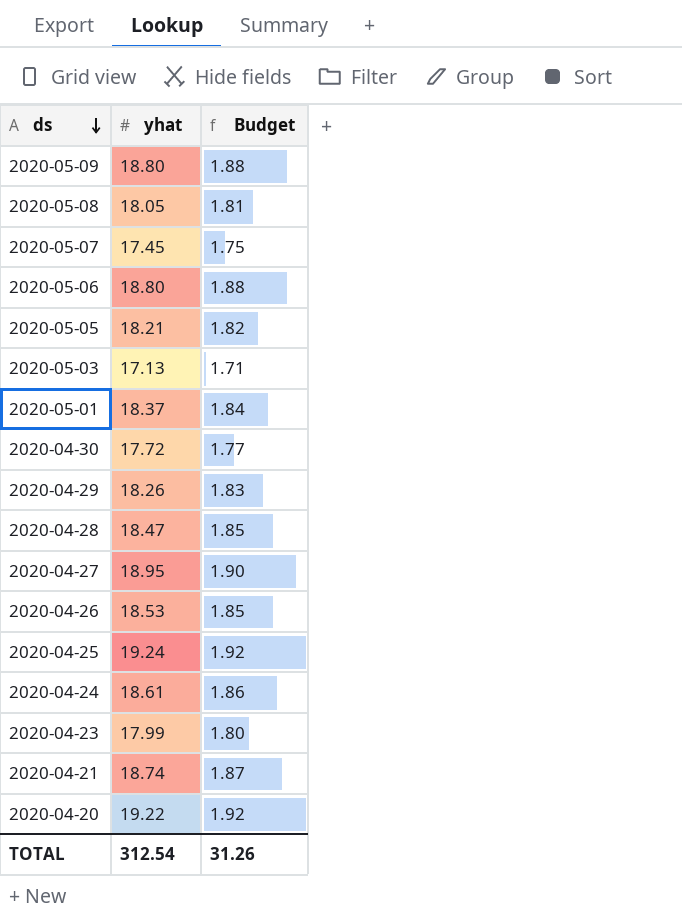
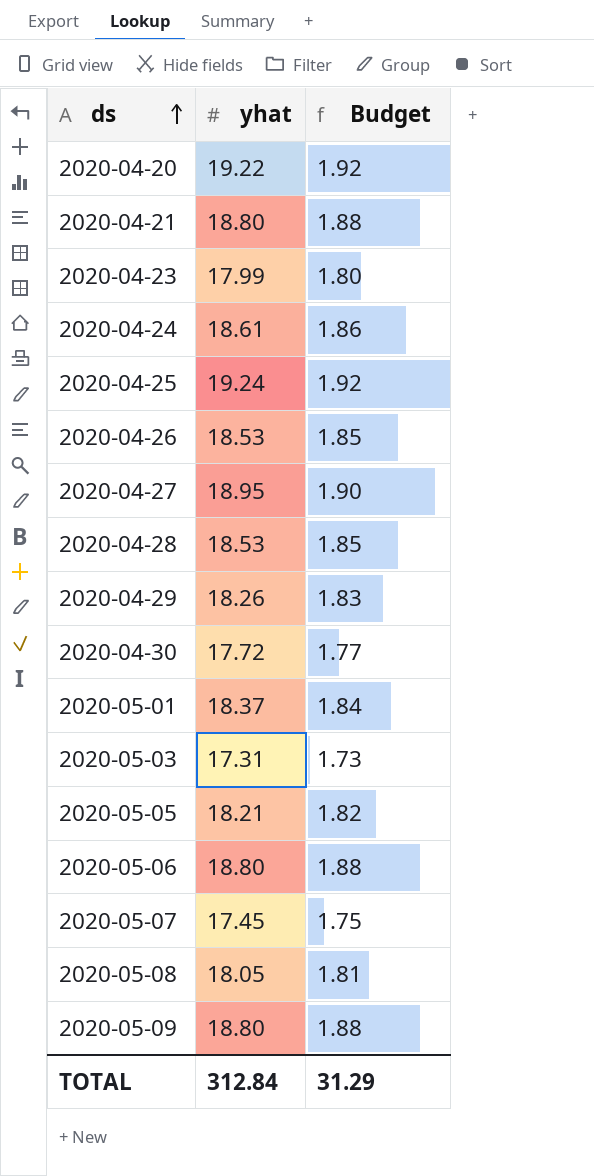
row order: ds descending -> ds ascending
2020-04-21 | yhat: 18.74 -> 18.80
2020-04-21 | Budget: 1.87 -> 1.88
2020-04-28 | yhat: 18.47 -> 18.53
2020-05-03 | yhat: 17.13 -> 17.31
2020-05-03 | Budget: 1.71 -> 1.73
TOTAL | yhat: 312.54 -> 312.84
TOTAL | Budget: 31.26 -> 31.29

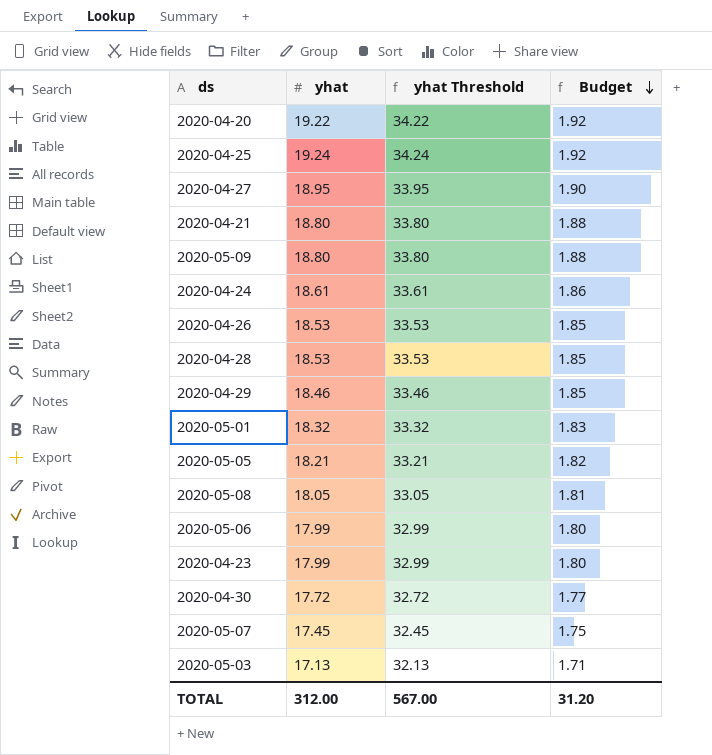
row order: ds ascending -> Budget descending
column yhat Threshold | formula: none -> [yhat] + 15
2020-04-29 | yhat: 18.26 -> 18.46
2020-04-29 | Budget: 1.83 -> 1.85
2020-05-01 | yhat: 18.37 -> 18.32
2020-05-01 | Budget: 1.84 -> 1.83
2020-05-06 | yhat: 18.80 -> 17.99
2020-05-06 | Budget: 1.88 -> 1.80
2020-05-03 | yhat: 17.31 -> 17.13
2020-05-03 | Budget: 1.73 -> 1.71
TOTAL | yhat: 312.84 -> 312.00
TOTAL | Budget: 31.29 -> 31.20

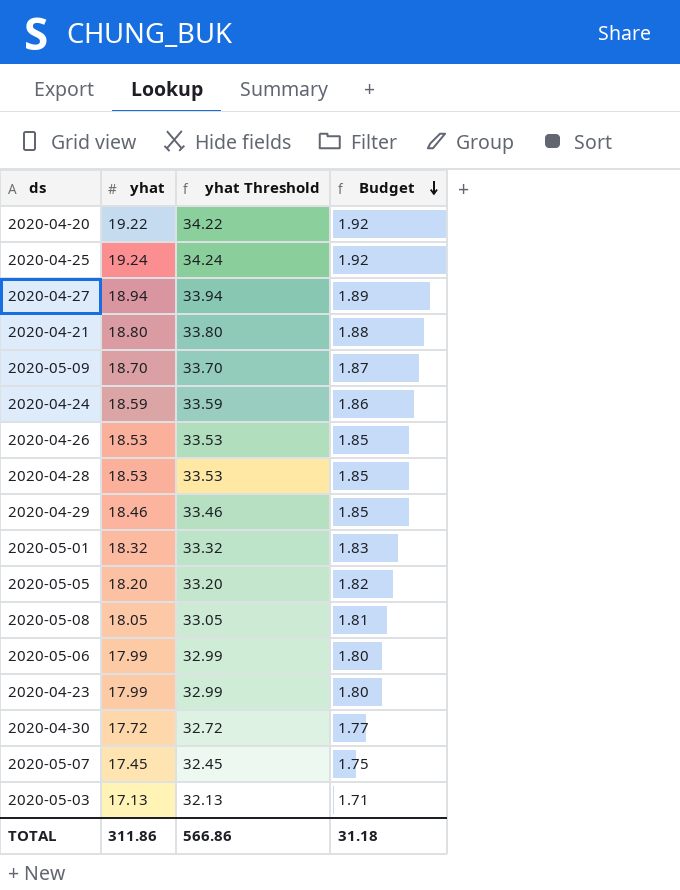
2020-04-27 | yhat: 18.95 -> 18.94
2020-04-27 | yhat Threshold: 33.95 -> 33.94
2020-04-27 | Budget: 1.90 -> 1.89
2020-05-09 | yhat: 18.80 -> 18.70
2020-05-09 | yhat Threshold: 33.80 -> 33.70
2020-05-09 | Budget: 1.88 -> 1.87
2020-04-24 | yhat: 18.61 -> 18.59
2020-04-24 | yhat Threshold: 33.61 -> 33.59
2020-05-05 | yhat: 18.21 -> 18.20
2020-05-05 | yhat Threshold: 33.21 -> 33.20
TOTAL | yhat: 312.00 -> 311.86
TOTAL | yhat Threshold: 567.00 -> 566.86
TOTAL | Budget: 31.20 -> 31.18

